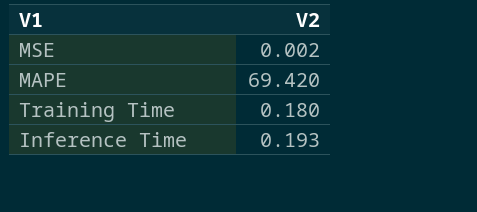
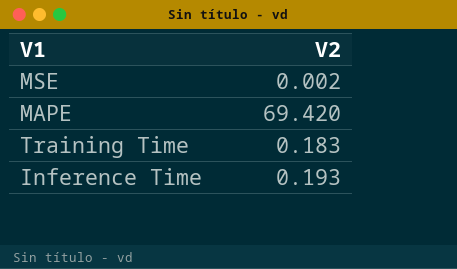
Training Time | V2: 0.180 -> 0.183

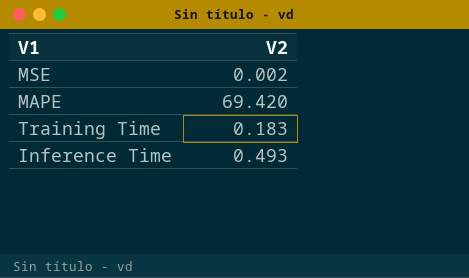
Inference Time | V2: 0.193 -> 0.493

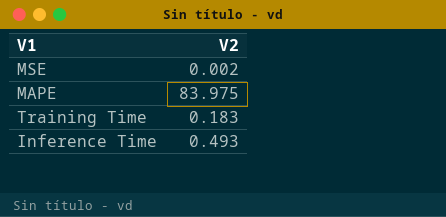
MAPE | V2: 69.420 -> 83.975

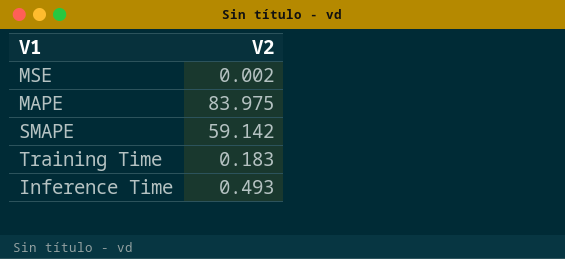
row SMAPE: none -> 59.142

